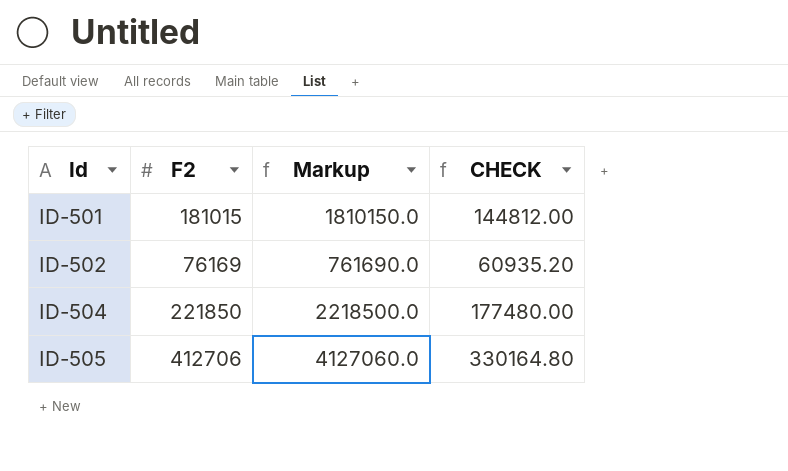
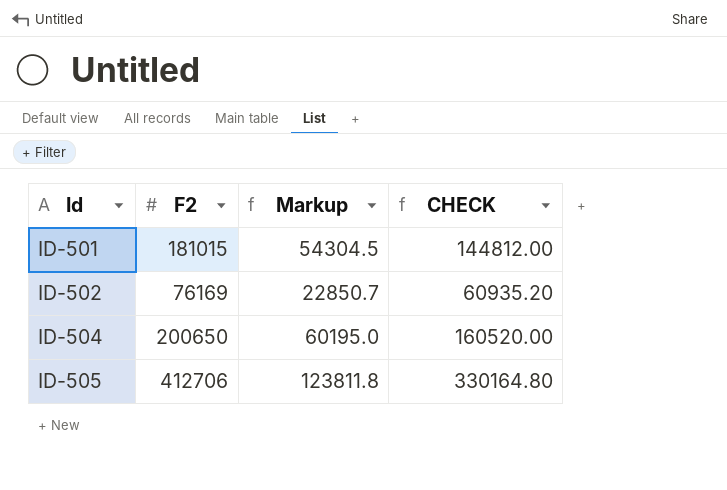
column Markup | formula: [F2] * 10 -> [F2] * 0.3
ID-504 | F2: 221850 -> 200650
ID-504 | CHECK: 177480.00 -> 160520.00

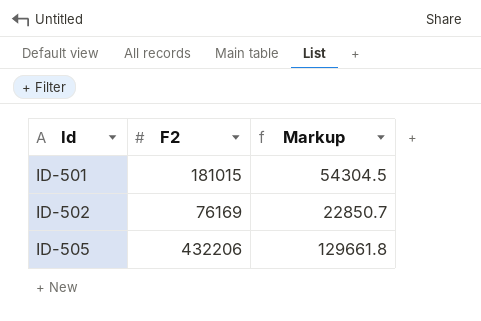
column CHECK | formula: [F2] * 0.8 -> none
row ID-504: 200650 | 60195.0 | 160520.00 -> none
ID-505 | F2: 412706 -> 432206
ID-505 | Markup: 123811.8 -> 129661.8

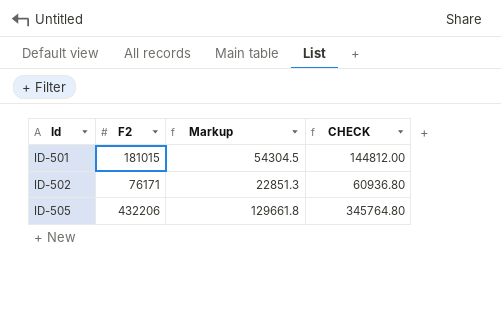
column CHECK | formula: none -> [F2] * 0.8
ID-502 | F2: 76169 -> 76171
ID-502 | Markup: 22850.7 -> 22851.3

